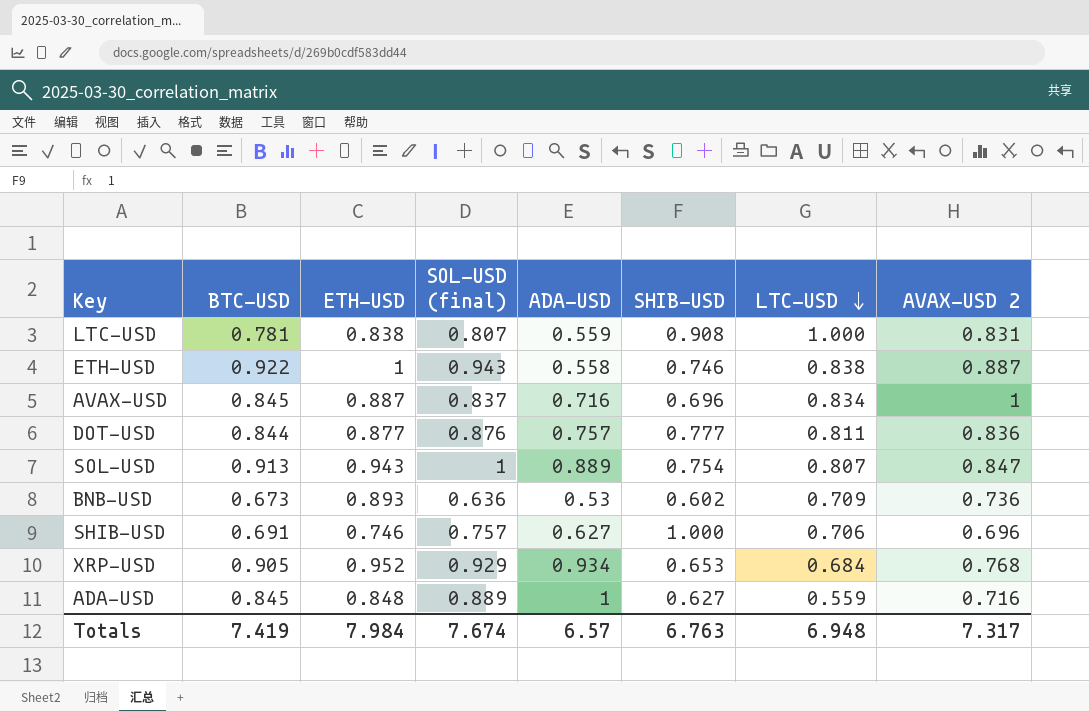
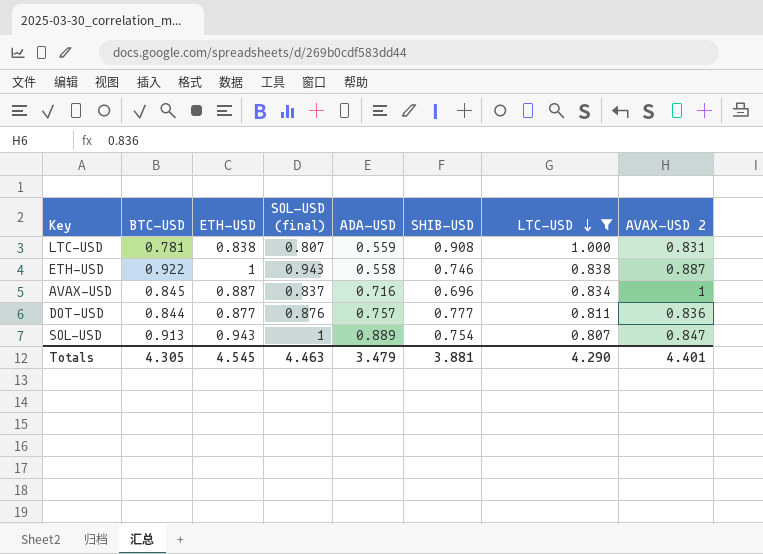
filter: none -> LTC-USD >= 0.807
Totals | BTC-USD: 7.419 -> 4.305
Totals | ETH-USD: 7.984 -> 4.545
Totals | SOL-USD (final): 7.674 -> 4.463
Totals | ADA-USD: 6.57 -> 3.479
Totals | SHIB-USD: 6.763 -> 3.881
Totals | LTC-USD: 6.948 -> 4.290
Totals | AVAX-USD 2: 7.317 -> 4.401

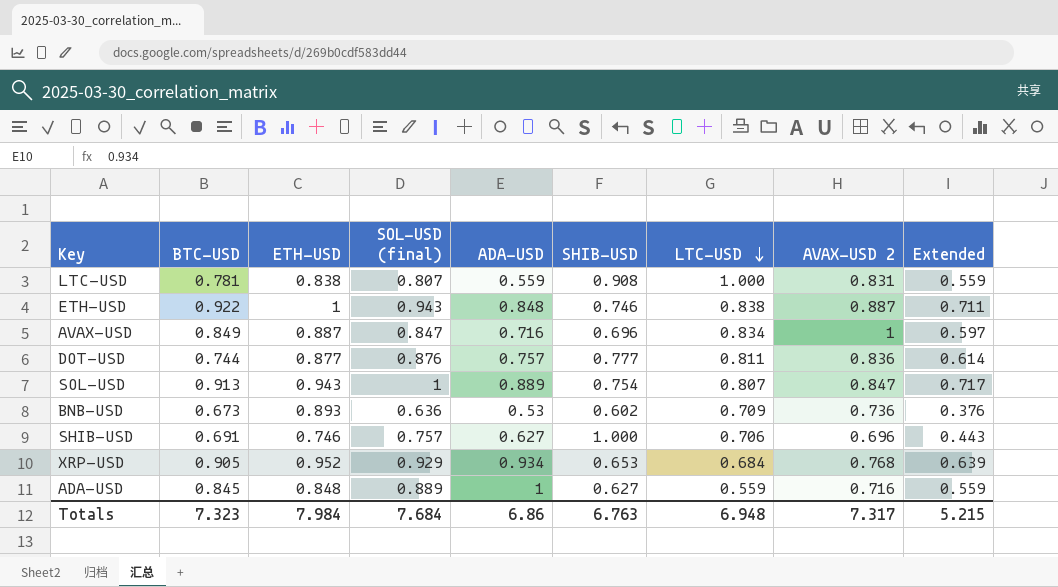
filter: LTC-USD >= 0.807 -> none
column Extended | formula: none -> [ADA-USD] * [LTC-USD]
ETH-USD | ADA-USD: 0.558 -> 0.848
AVAX-USD | BTC-USD: 0.845 -> 0.849
AVAX-USD | SOL-USD (final): 0.837 -> 0.847
DOT-USD | BTC-USD: 0.844 -> 0.744
Totals | BTC-USD: 4.305 -> 7.323
Totals | ETH-USD: 4.545 -> 7.984
Totals | SOL-USD (final): 4.463 -> 7.684
Totals | ADA-USD: 3.479 -> 6.86
Totals | SHIB-USD: 3.881 -> 6.763
Totals | LTC-USD: 4.290 -> 6.948
Totals | AVAX-USD 2: 4.401 -> 7.317

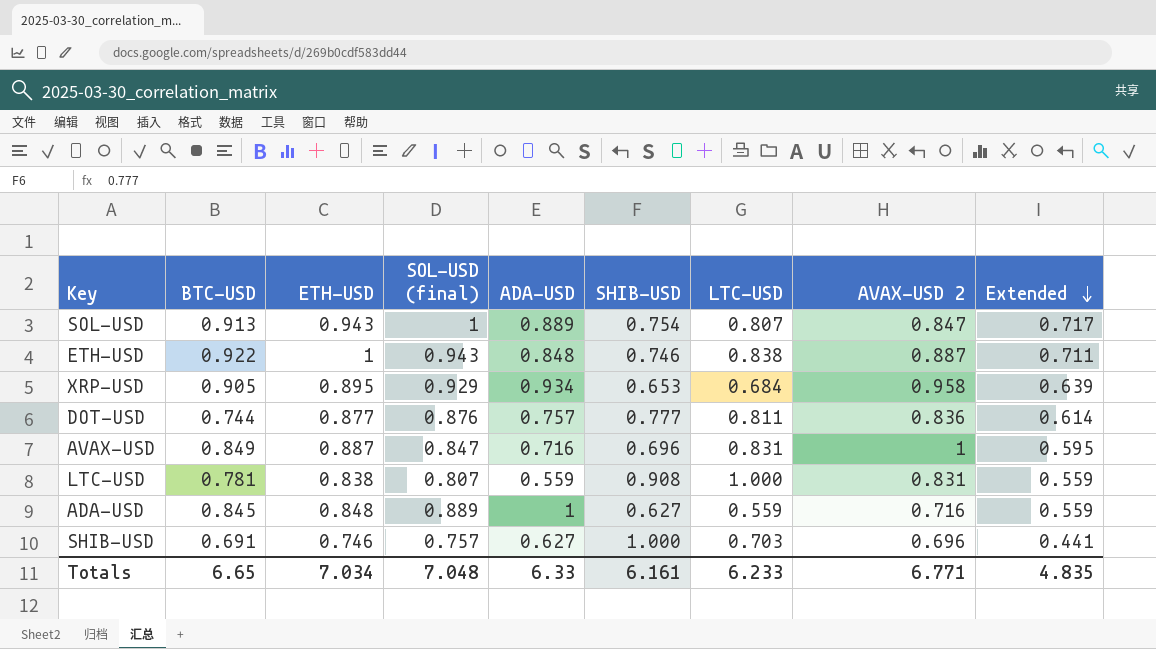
row order: LTC-USD descending -> Extended descending
row BNB-USD: 0.673 | 0.893 | 0.636 | 0.53 | 0.602 | 0.709 | 0.736 | 0.376 -> none
XRP-USD | ETH-USD: 0.952 -> 0.895
XRP-USD | AVAX-USD 2: 0.768 -> 0.958
AVAX-USD | LTC-USD: 0.834 -> 0.831
AVAX-USD | Extended: 0.597 -> 0.595
SHIB-USD | LTC-USD: 0.706 -> 0.703
SHIB-USD | Extended: 0.443 -> 0.441
Totals | BTC-USD: 7.323 -> 6.65
Totals | ETH-USD: 7.984 -> 7.034
Totals | SOL-USD (final): 7.684 -> 7.048
Totals | ADA-USD: 6.86 -> 6.33
Totals | SHIB-USD: 6.763 -> 6.161
Totals | LTC-USD: 6.948 -> 6.233
Totals | AVAX-USD 2: 7.317 -> 6.771
Totals | Extended: 5.215 -> 4.835

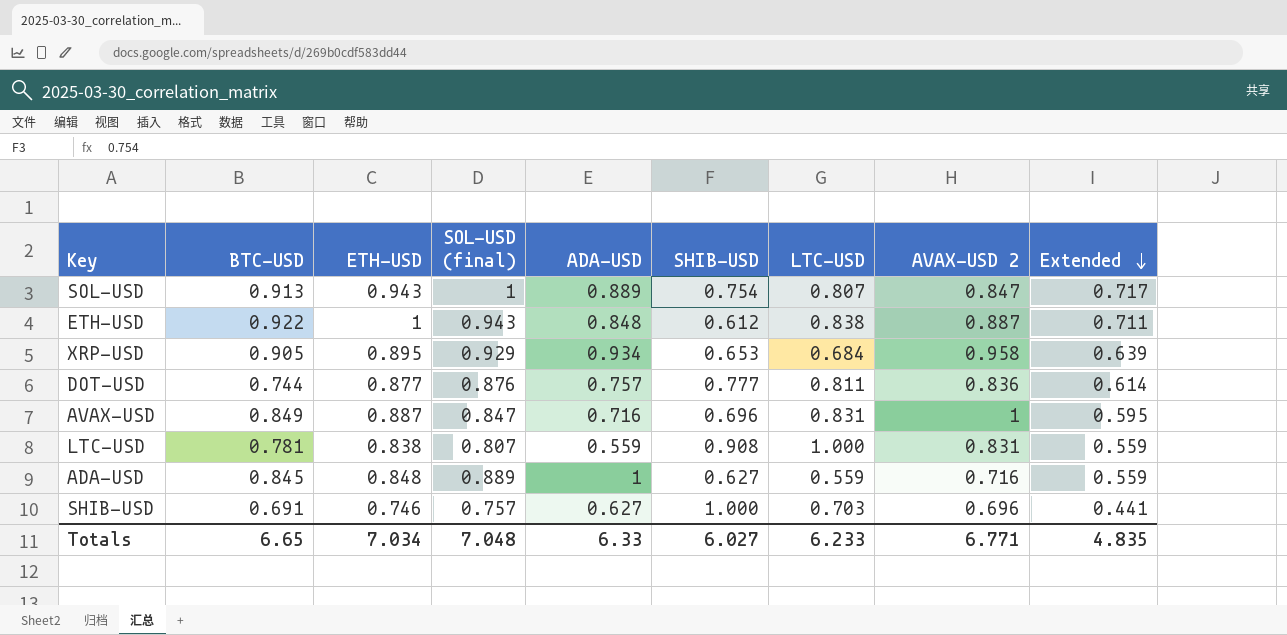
ETH-USD | SHIB-USD: 0.746 -> 0.612
Totals | SHIB-USD: 6.161 -> 6.027

